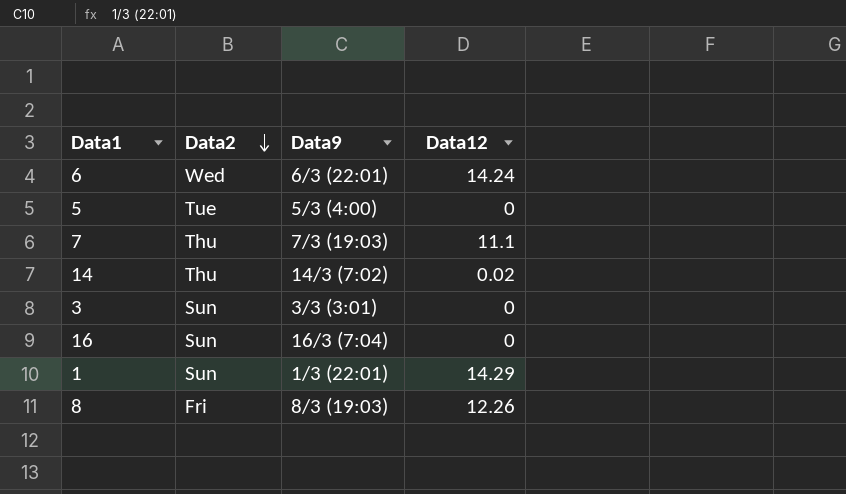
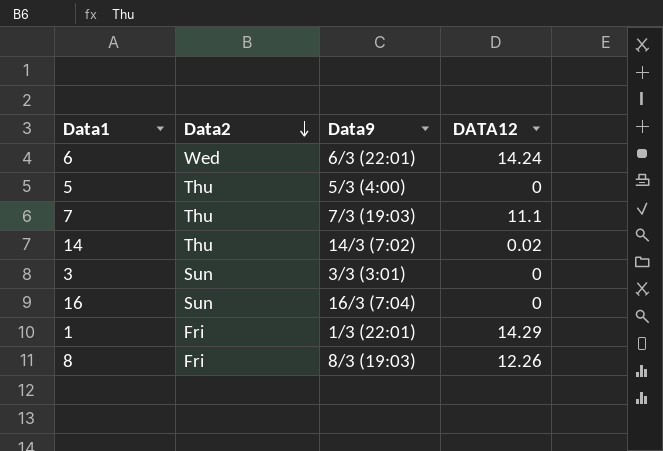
column name: Data12 -> DATA12
5 | Data2: Tue -> Thu
1 | Data2: Sun -> Fri

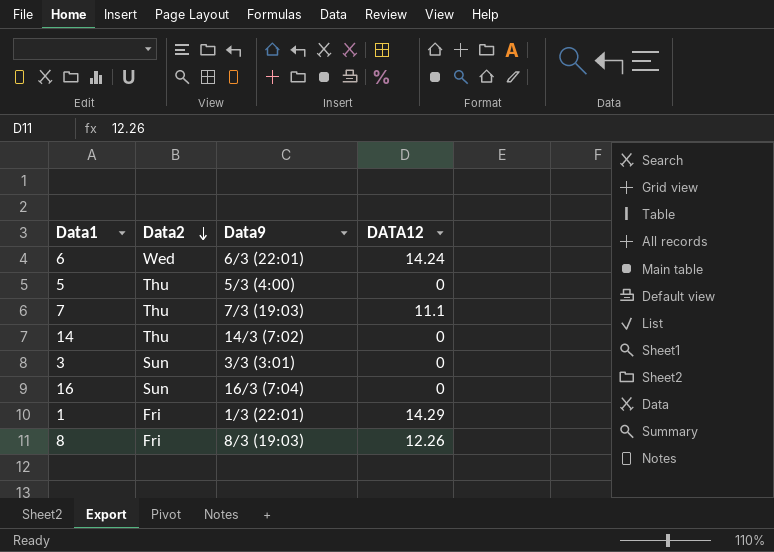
14 | DATA12: 0.02 -> 0

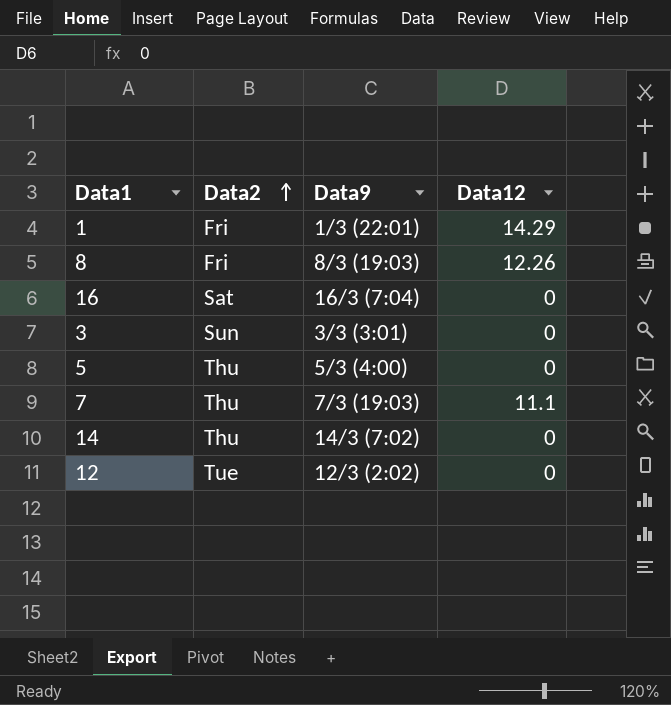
row order: Data2 descending -> Data2 ascending
column name: DATA12 -> Data12
row 6: Wed | 6/3 (22:01) | 14.24 -> none
16 | Data2: Sun -> Sat
row 12: none -> Tue | 12/3 (2:02) | 0

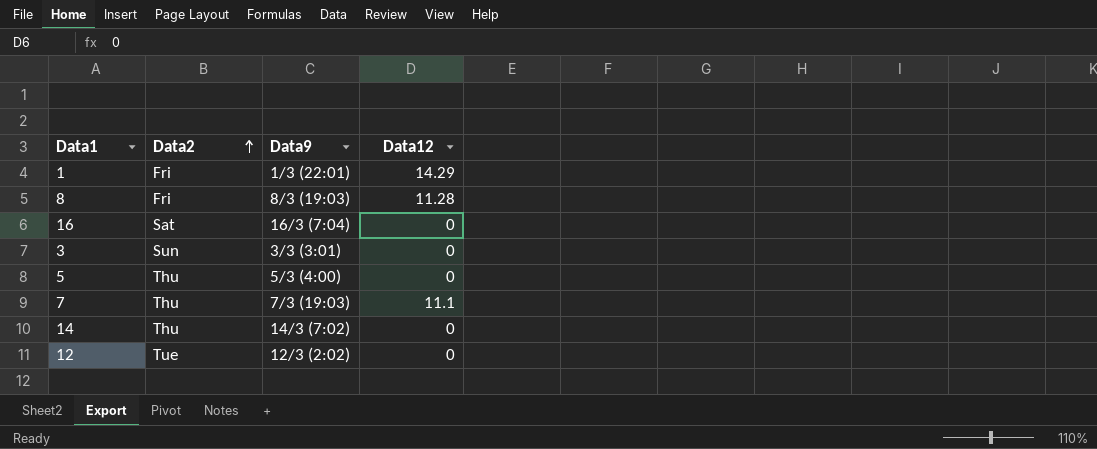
8 | Data12: 12.26 -> 11.28

